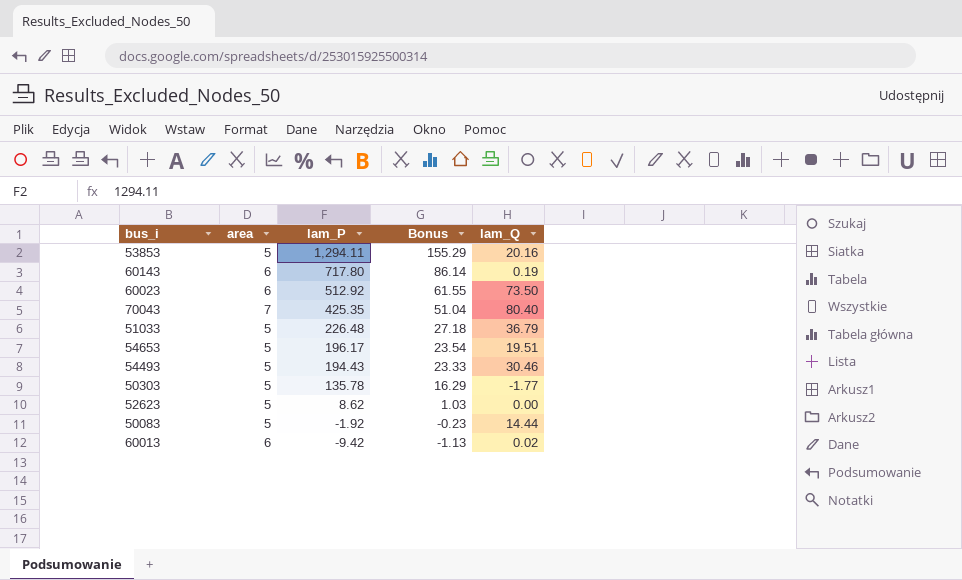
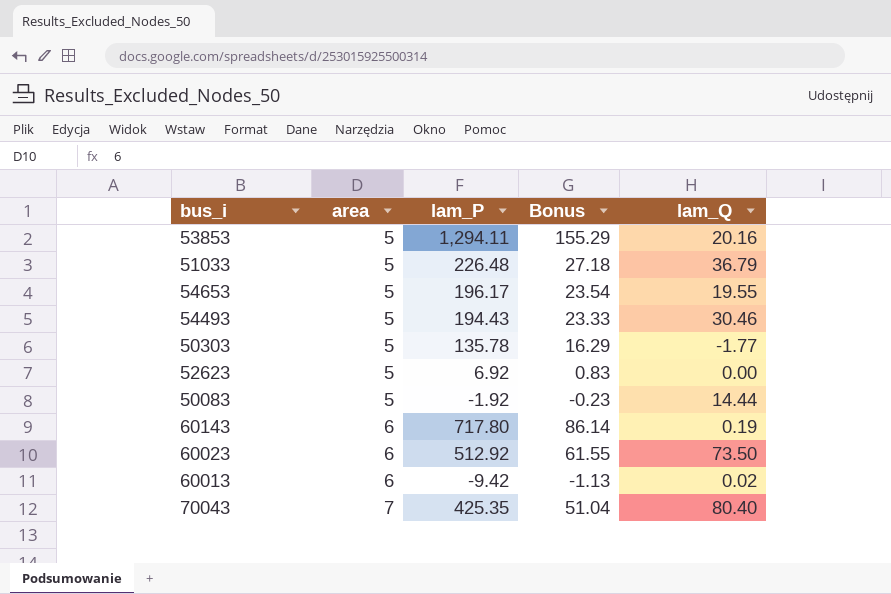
row order: lam_P descending -> area ascending
54653 | lam_Q: 19.51 -> 19.55
52623 | lam_P: 8.62 -> 6.92
52623 | Bonus: 1.03 -> 0.83

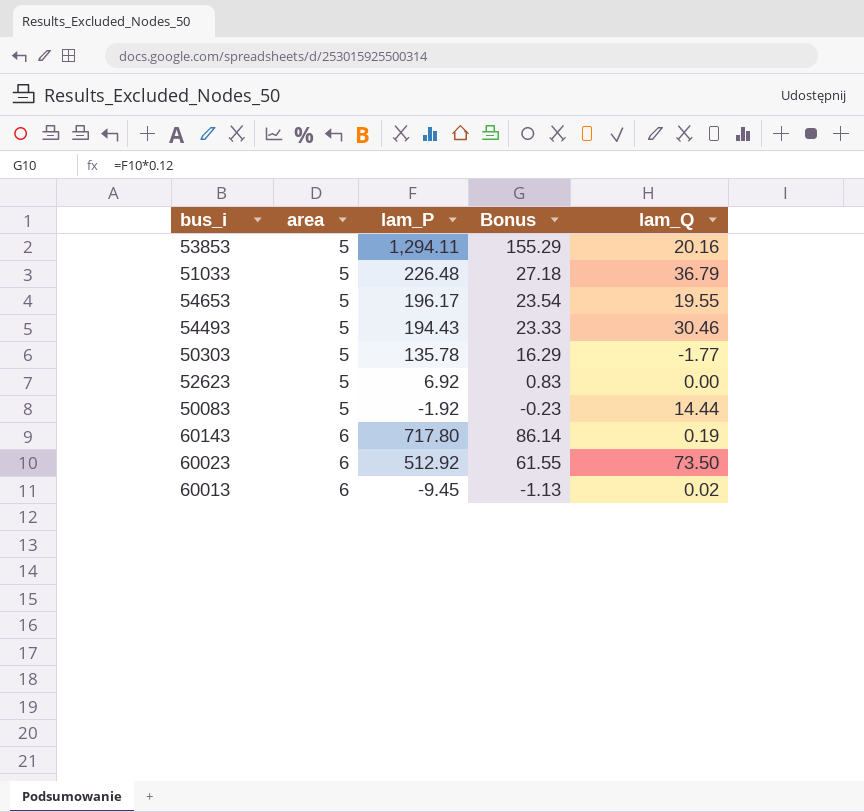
row 70043: 7 | 425.35 | 51.04 | 80.40 -> none
60013 | lam_P: -9.42 -> -9.45

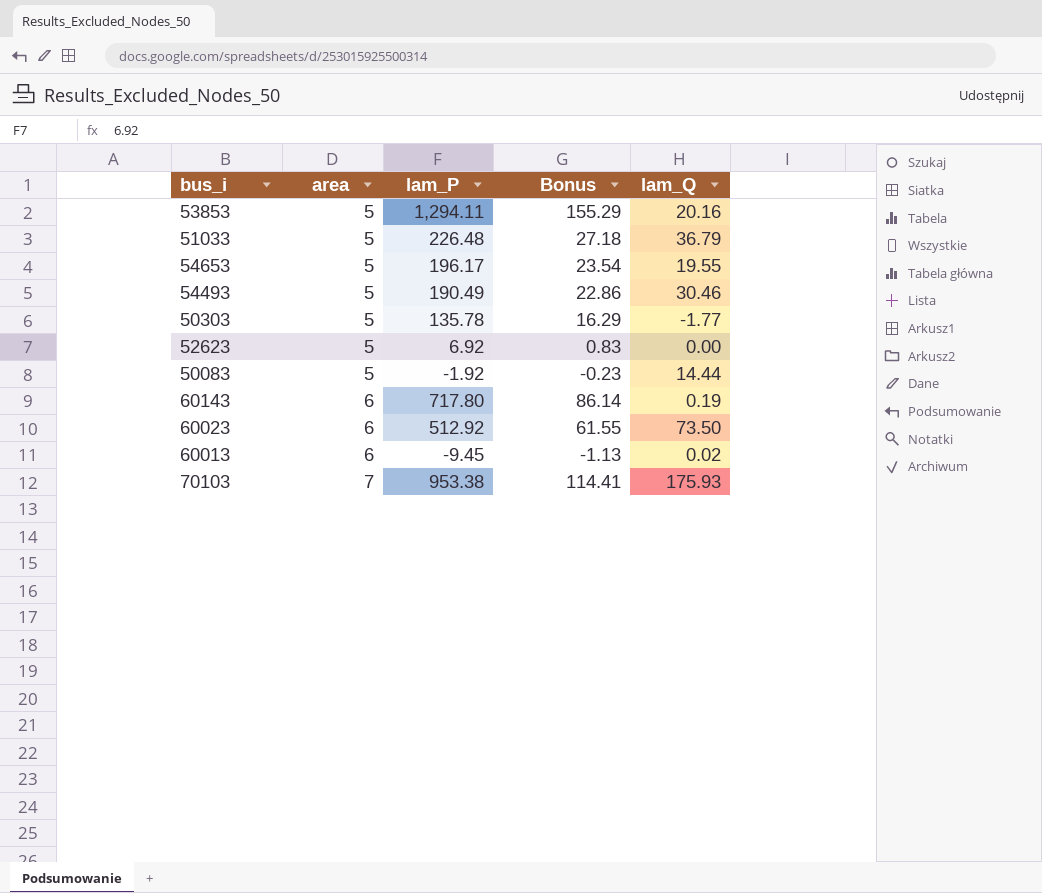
54493 | lam_P: 194.43 -> 190.49
54493 | Bonus: 23.33 -> 22.86
row 70103: none -> 7 | 953.38 | 114.41 | 175.93

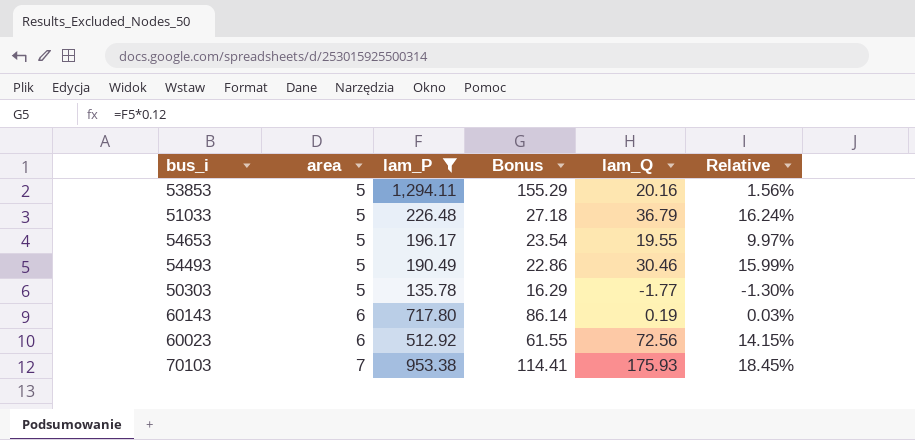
filter: none -> lam_P >= 135.78
column Relative | formula: none -> [lam_Q] / [lam_P]
60023 | lam_Q: 73.50 -> 72.56

